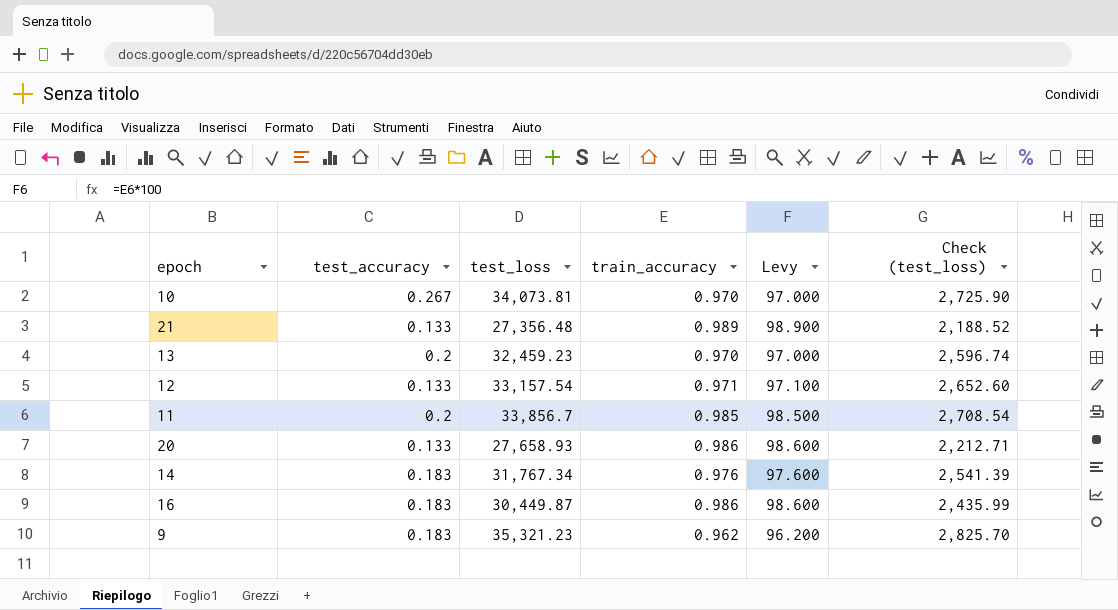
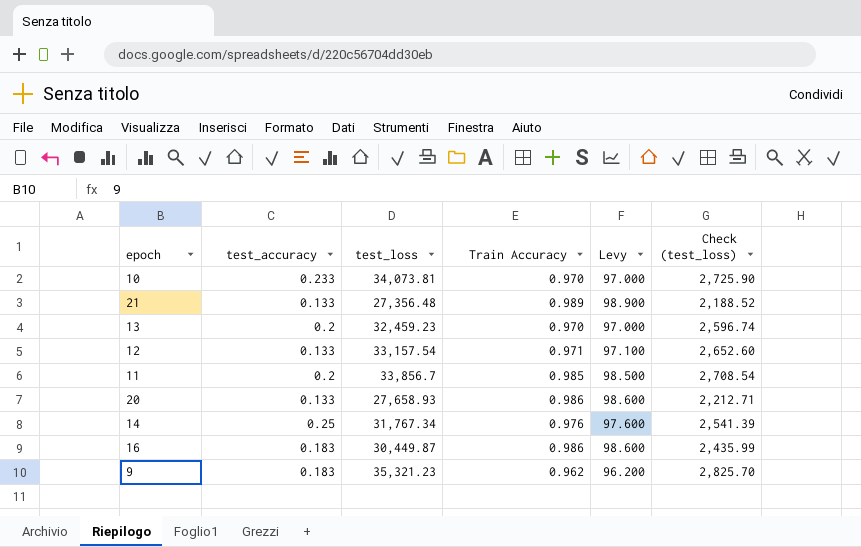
column name: train_accuracy -> Train Accuracy
10 | test_accuracy: 0.267 -> 0.233
14 | test_accuracy: 0.183 -> 0.25

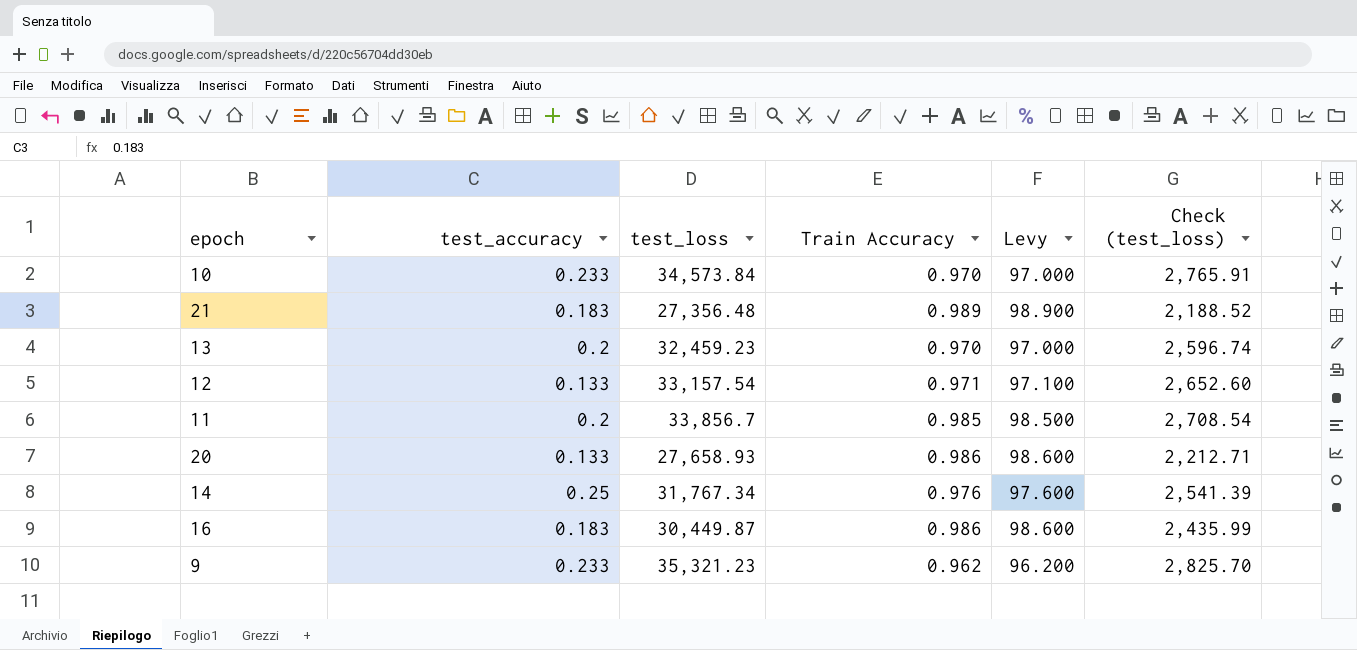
10 | test_loss: 34,073.81 -> 34,573.84
10 | Check (test_loss): 2,725.90 -> 2,765.91
21 | test_accuracy: 0.133 -> 0.183
9 | test_accuracy: 0.183 -> 0.233

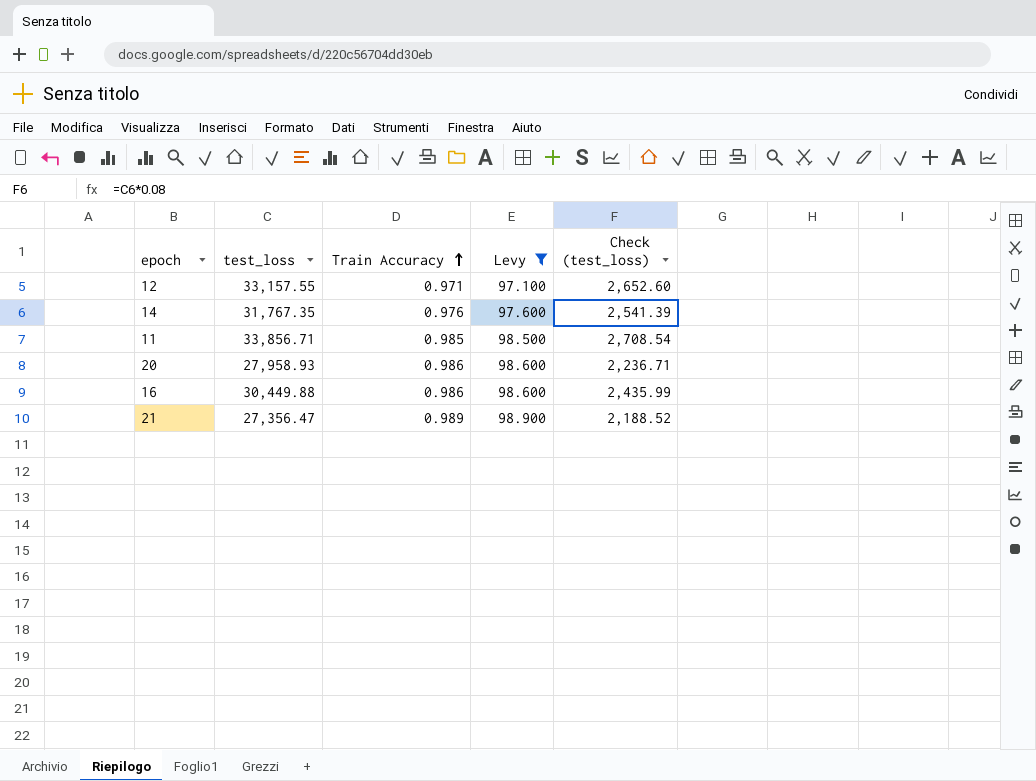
filter: none -> Levy >= 97.100
row order: none -> Train Accuracy ascending
column test_accuracy | position: 2 -> none
12 | test_loss: 33,157.54 -> 33,157.55
14 | test_loss: 31,767.34 -> 31,767.35
11 | test_loss: 33,856.7 -> 33,856.71
20 | test_loss: 27,658.93 -> 27,958.93
20 | Check (test_loss): 2,212.71 -> 2,236.71
16 | test_loss: 30,449.87 -> 30,449.88
21 | test_loss: 27,356.48 -> 27,356.47

